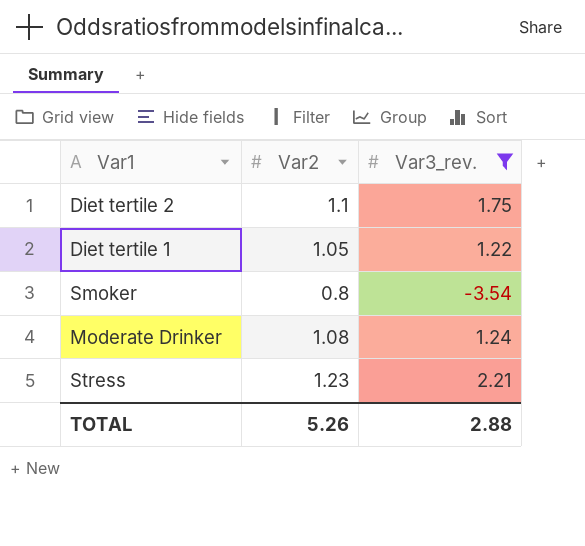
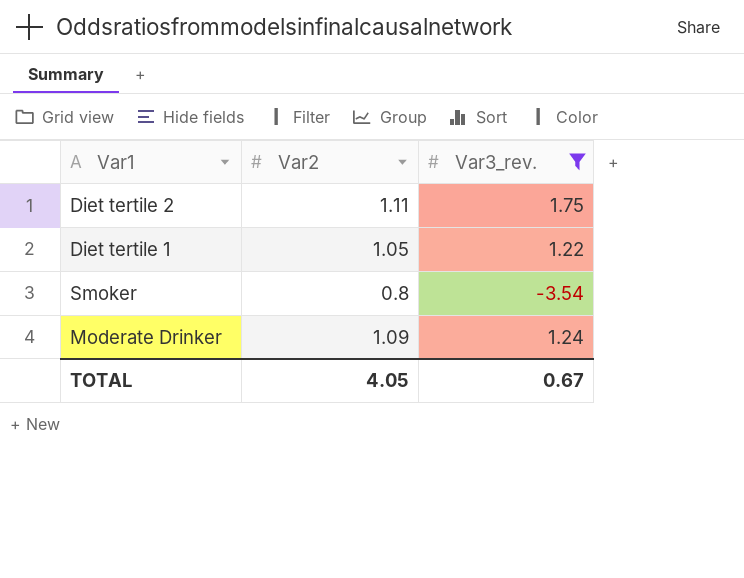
row Stress: 1.23 | 2.21 -> none
Diet tertile 2 | Var2: 1.1 -> 1.11
Moderate Drinker | Var2: 1.08 -> 1.09
TOTAL | Var2: 5.26 -> 4.05
TOTAL | Var3_rev.: 2.88 -> 0.67

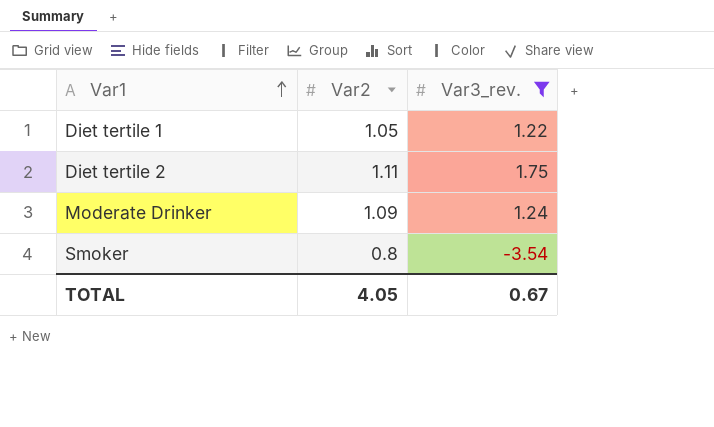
row order: none -> Var1 ascending

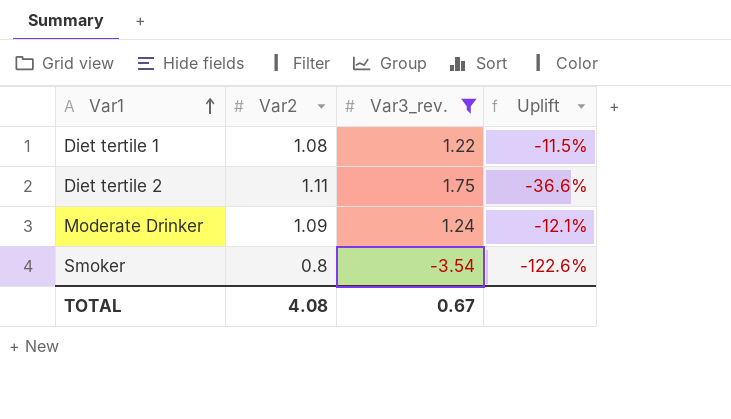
column Uplift | formula: none -> ([Var2] - [Var3_rev.]) / [Var3_rev.]
Diet tertile 1 | Var2: 1.05 -> 1.08
TOTAL | Var2: 4.05 -> 4.08

